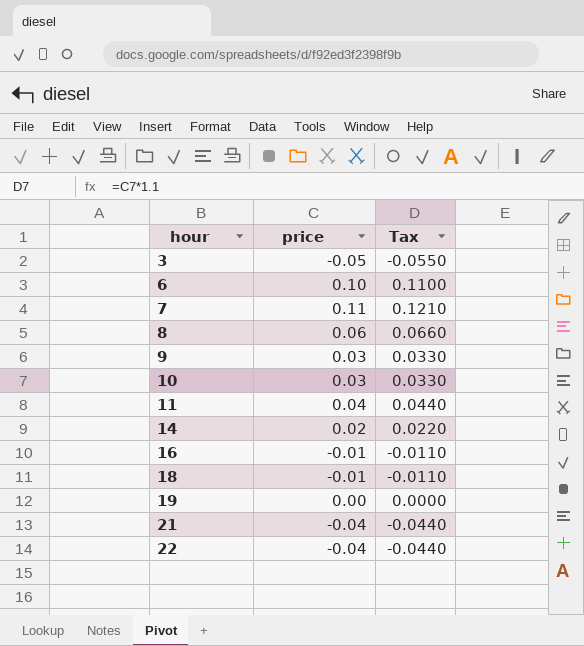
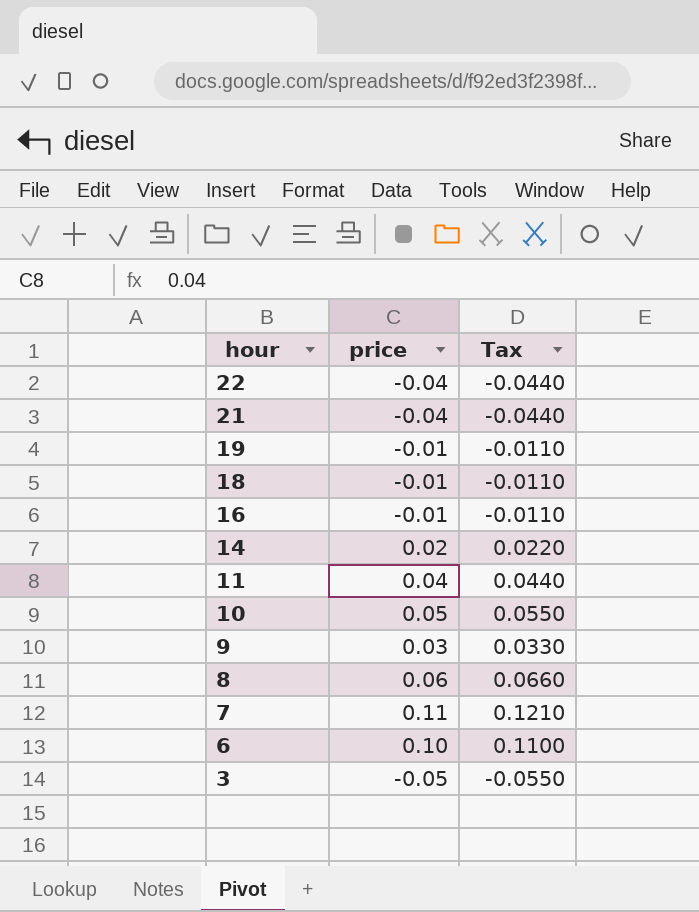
row order: hour ascending -> hour descending
19 | price: 0.00 -> -0.01
19 | Tax: 0.0000 -> -0.0110
10 | price: 0.03 -> 0.05
10 | Tax: 0.0330 -> 0.0550

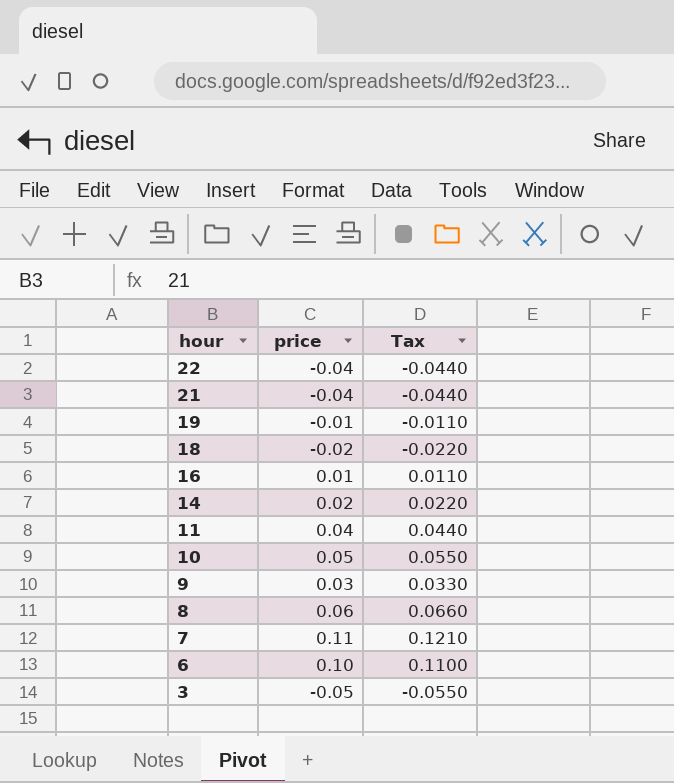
18 | price: -0.01 -> -0.02
18 | Tax: -0.0110 -> -0.0220
16 | price: -0.01 -> 0.01
16 | Tax: -0.0110 -> 0.0110

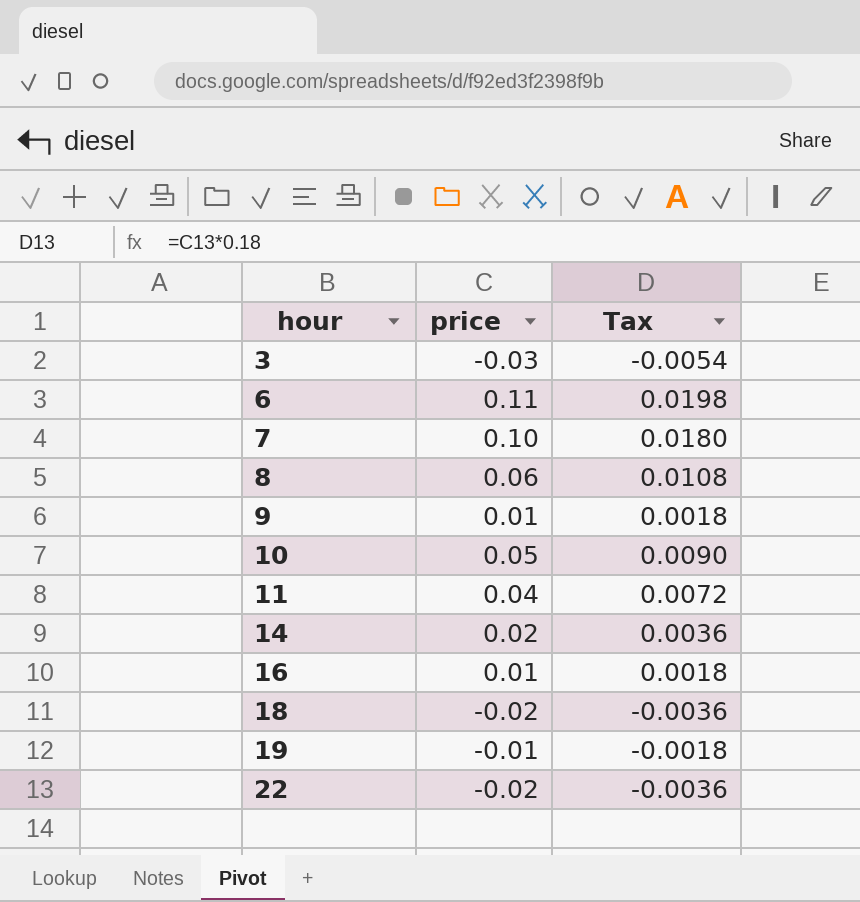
row order: hour descending -> hour ascending
column Tax | formula: [price] * 1.1 -> [price] * 0.18
row 21: -0.04 | -0.0440 -> none
3 | price: -0.05 -> -0.03
6 | price: 0.10 -> 0.11
7 | price: 0.11 -> 0.10
9 | price: 0.03 -> 0.01
22 | price: -0.04 -> -0.02

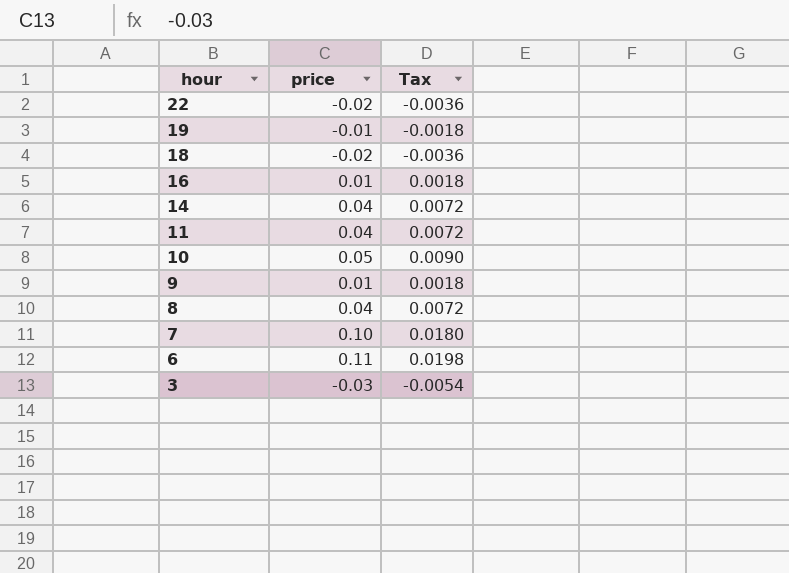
row order: hour ascending -> hour descending
14 | price: 0.02 -> 0.04
14 | Tax: 0.0036 -> 0.0072
8 | price: 0.06 -> 0.04
8 | Tax: 0.0108 -> 0.0072

